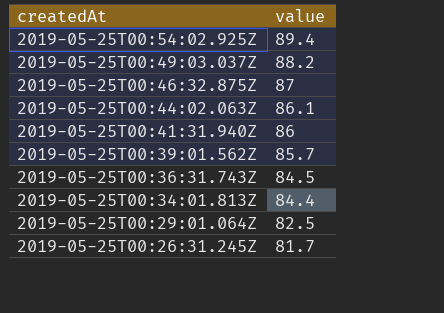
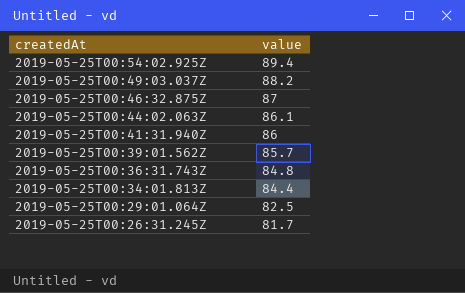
2019-05-25T00:36:31.743Z | value: 84.5 -> 84.8

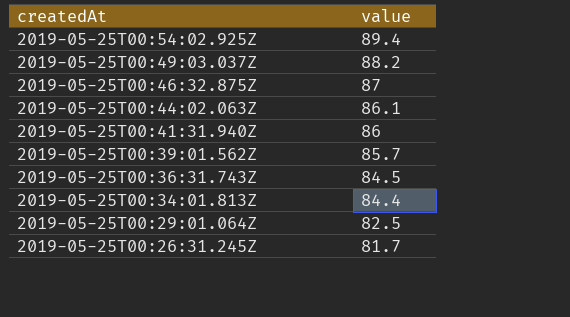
2019-05-25T00:36:31.743Z | value: 84.8 -> 84.5

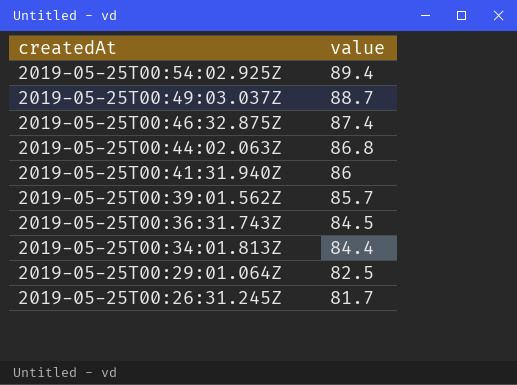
2019-05-25T00:49:03.037Z | value: 88.2 -> 88.7
2019-05-25T00:46:32.875Z | value: 87 -> 87.4
2019-05-25T00:44:02.063Z | value: 86.1 -> 86.8

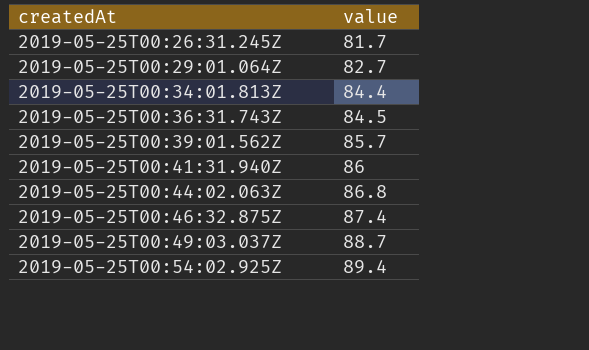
row order: createdAt descending -> createdAt ascending
2019-05-25T00:29:01.064Z | value: 82.5 -> 82.7

